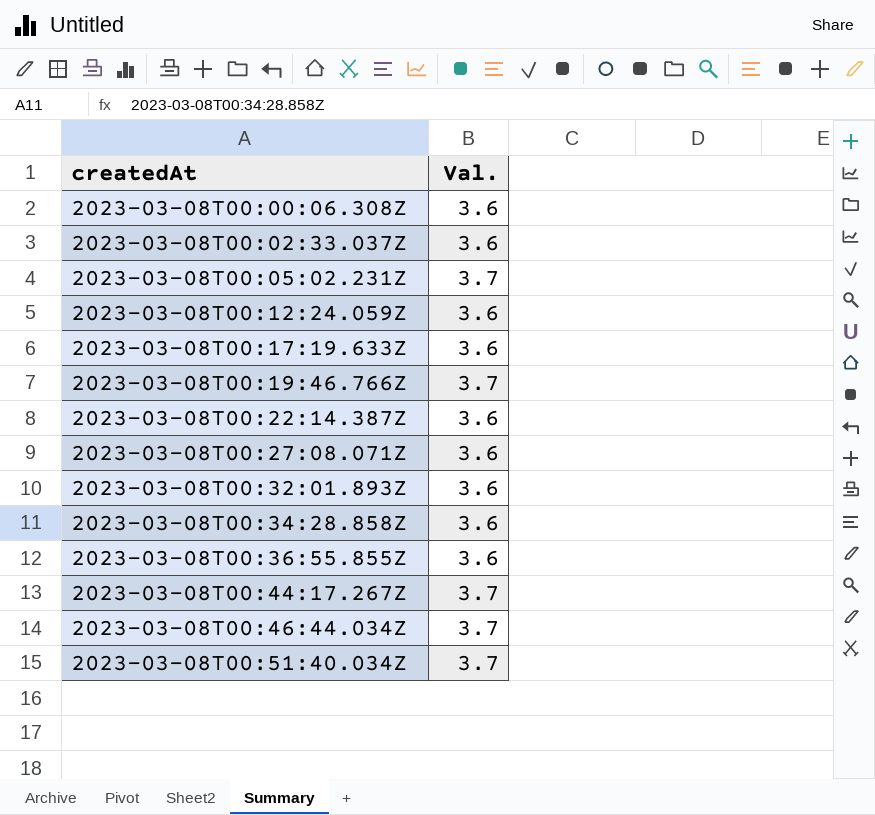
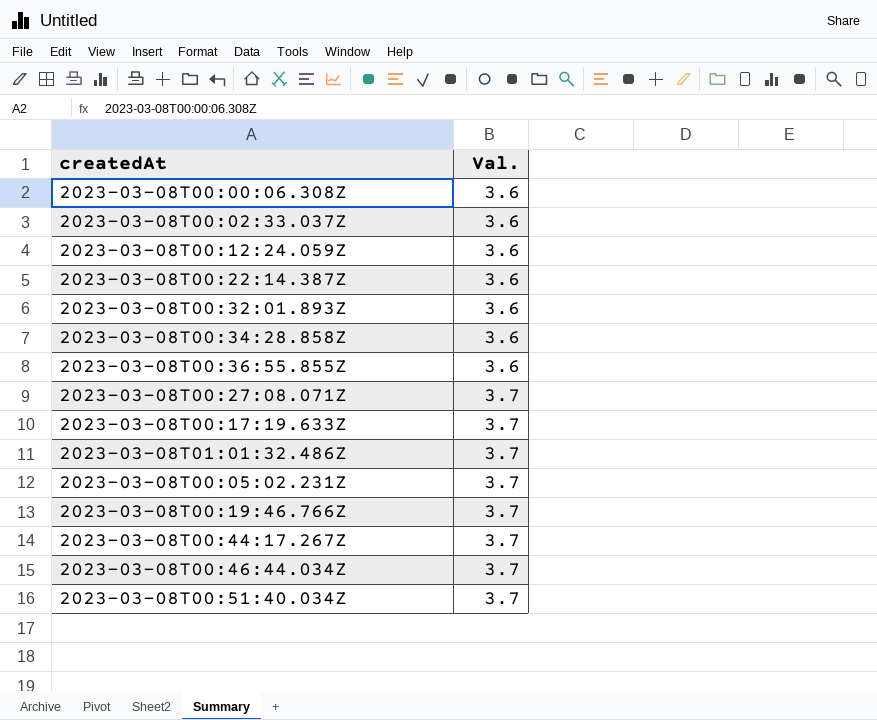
row order: createdAt ascending -> Val. ascending
2023-03-08T00:27:08.071Z | Val.: 3.6 -> 3.7
2023-03-08T00:17:19.633Z | Val.: 3.6 -> 3.7
row 2023-03-08T01:01:32.486Z: none -> 3.7

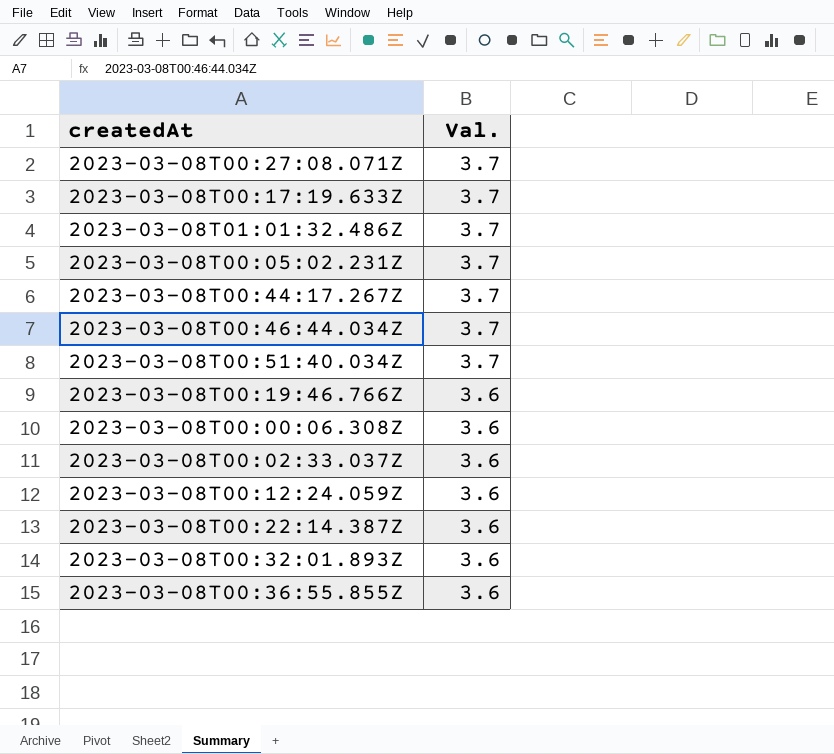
row order: Val. ascending -> Val. descending
row 2023-03-08T00:34:28.858Z: 3.6 -> none
2023-03-08T00:19:46.766Z | Val.: 3.7 -> 3.6

